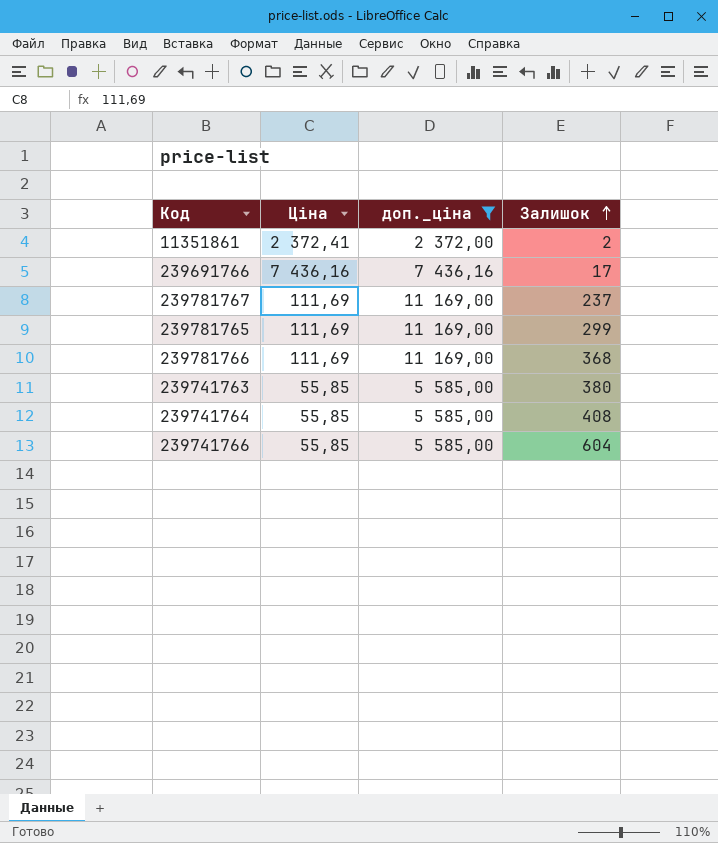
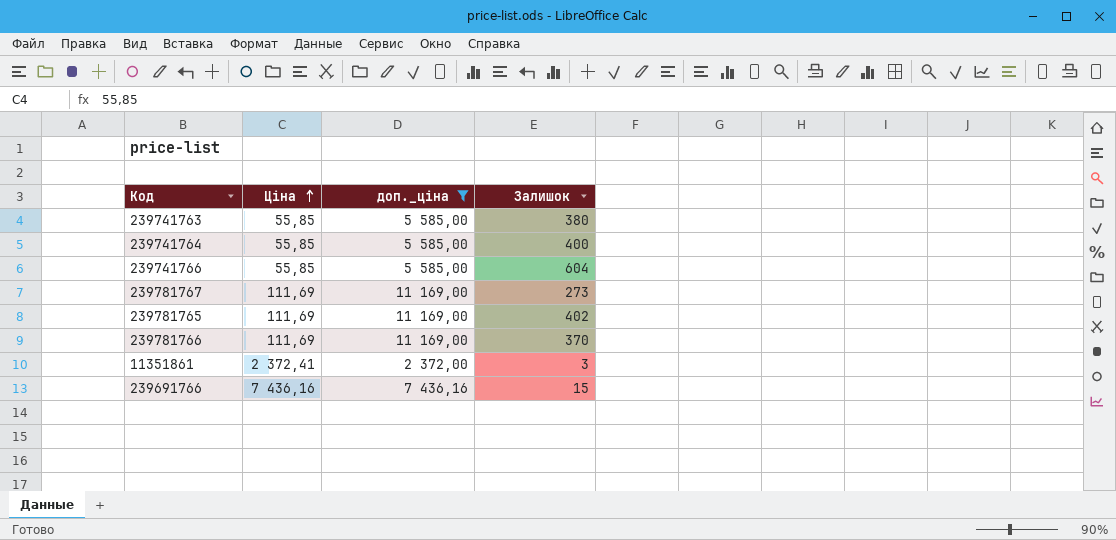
row order: Залишок ascending -> Ціна ascending
239741764 | Залишок: 408 -> 400
239781767 | Залишок: 237 -> 273
239781765 | Залишок: 299 -> 402
239781766 | Залишок: 368 -> 370
11351861 | Залишок: 2 -> 3
239691766 | Залишок: 17 -> 15

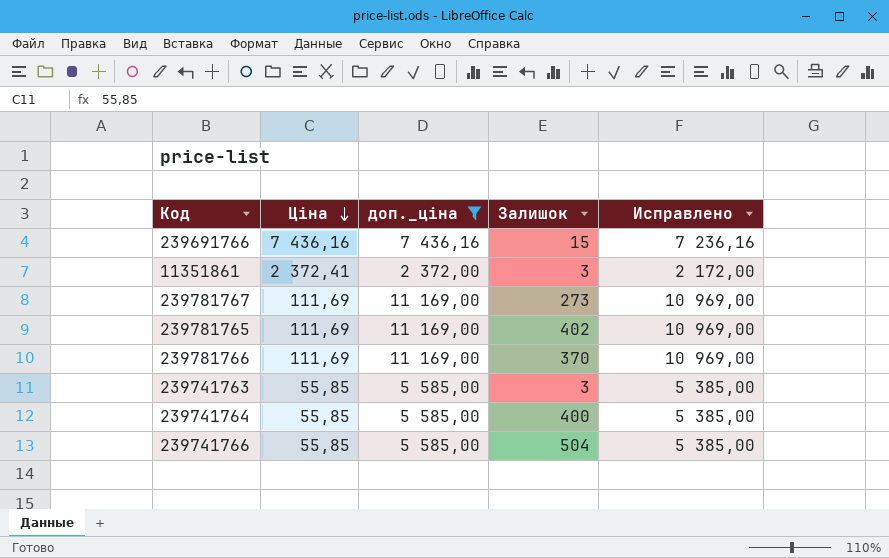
row order: Ціна ascending -> Ціна descending
column Исправлено | formula: none -> [доп._ціна] - 200
239741763 | Залишок: 380 -> 3
239741766 | Залишок: 604 -> 504

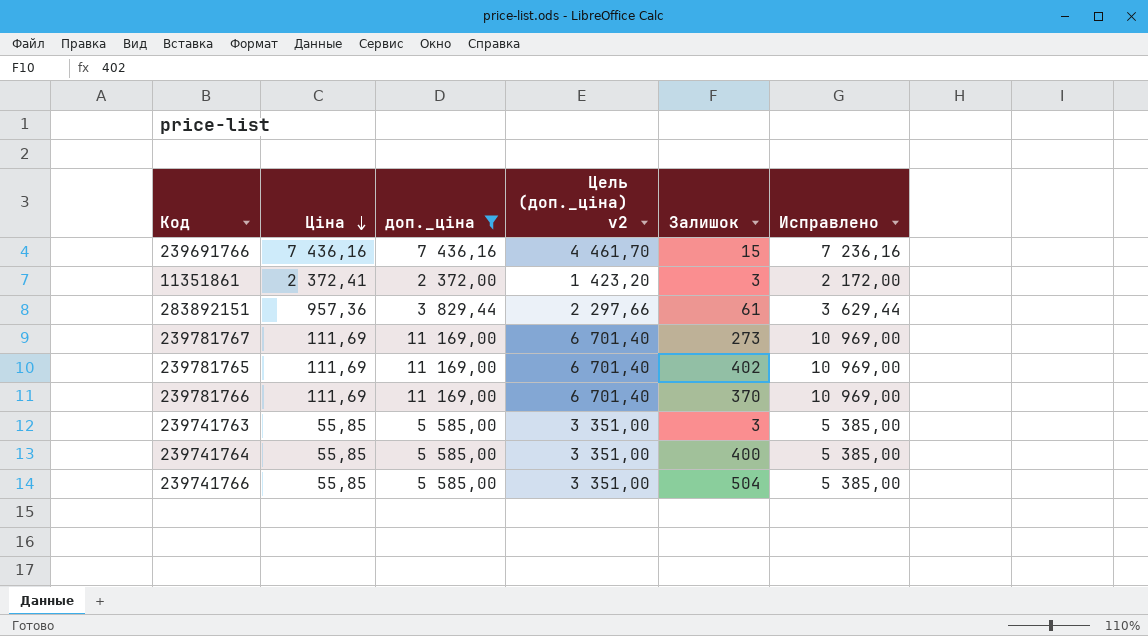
column Цель (доп._ціна) v2 | formula: none -> [доп._ціна] * 0,6
row 283892151: none -> 957,36 | 3 829,44 | 2 297,66 | 61 | 3 629,44

